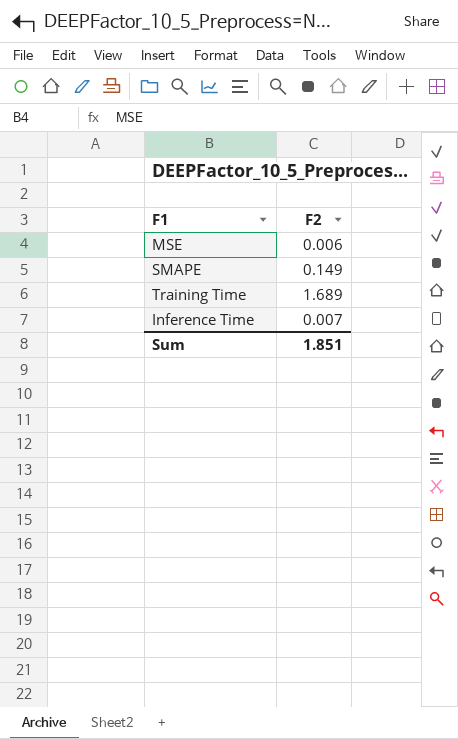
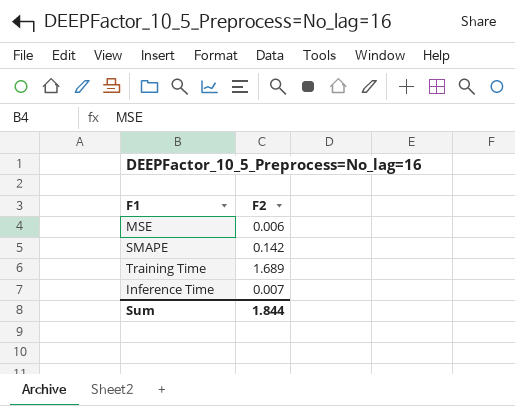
SMAPE | F2: 0.149 -> 0.142
Sum | F2: 1.851 -> 1.844

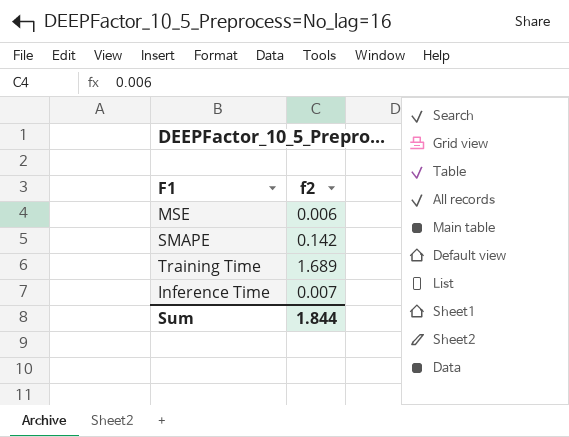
column name: F2 -> f2

